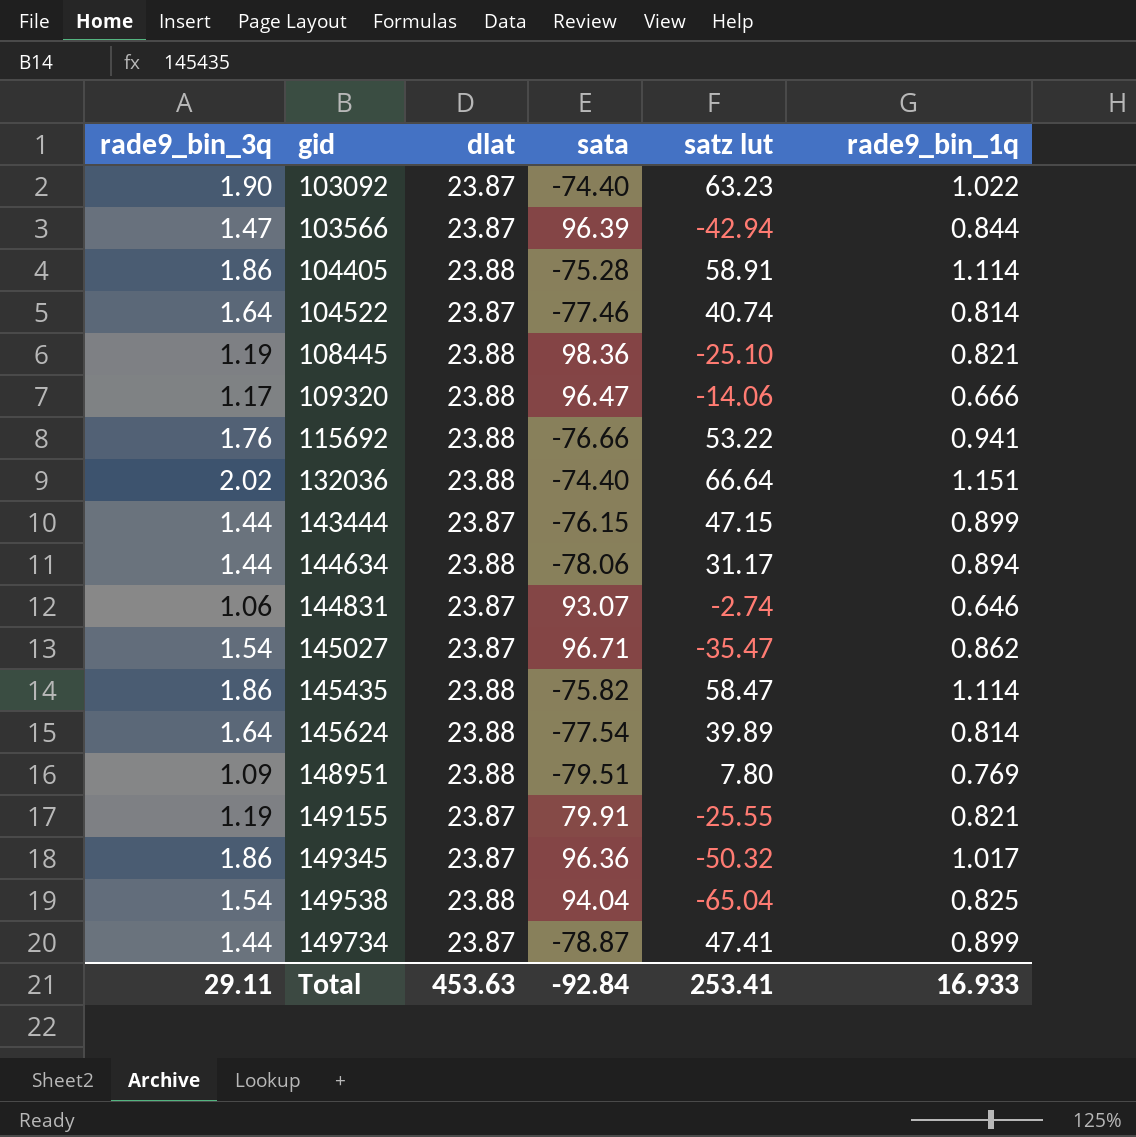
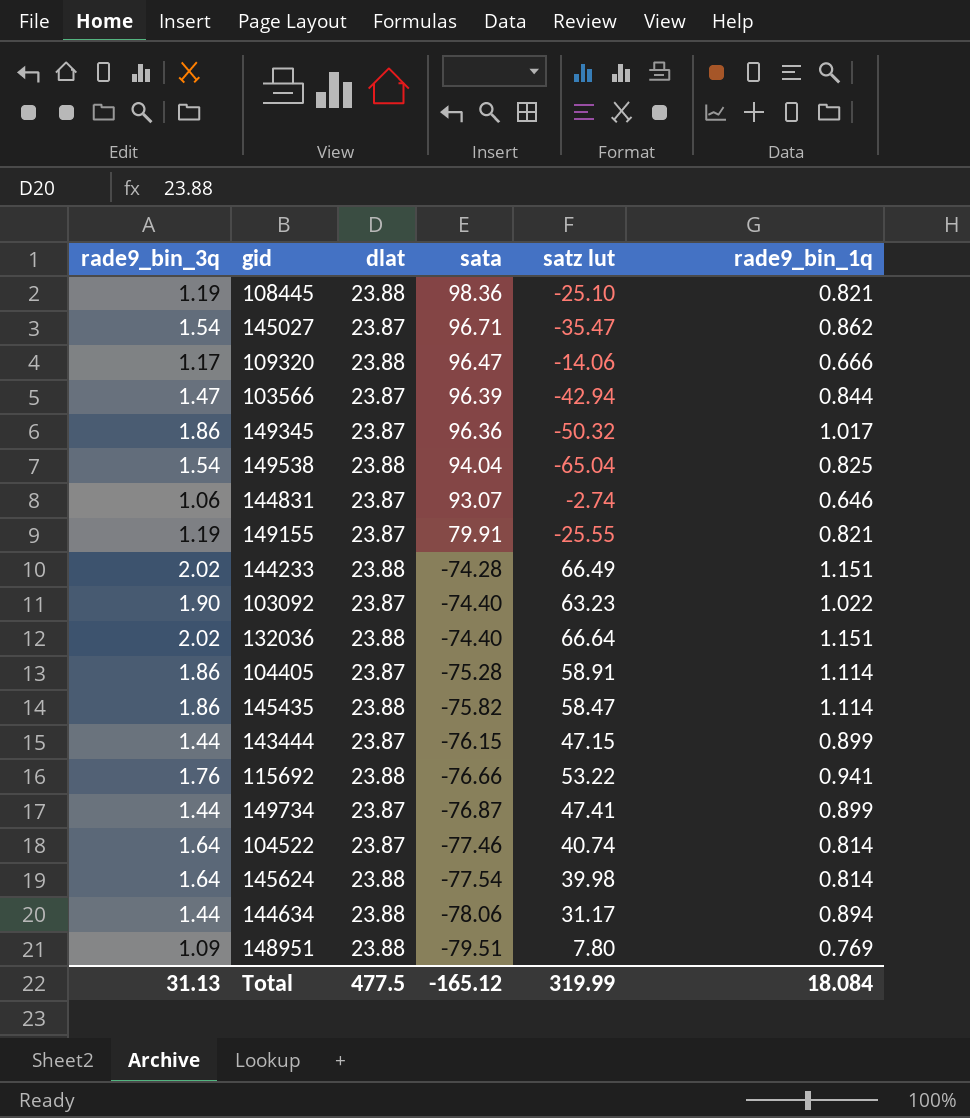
row order: gid ascending -> sata descending
row 144233: none -> 2.02 | 23.88 | -74.28 | 66.49 | 1.151
104405 | dlat: 23.88 -> 23.87
149734 | sata: -78.87 -> -76.87
145624 | satz lut: 39.89 -> 39.98
Total | rade9_bin_3q: 29.11 -> 31.13
Total | dlat: 453.63 -> 477.5
Total | sata: -92.84 -> -165.12
Total | satz lut: 253.41 -> 319.99
Total | rade9_bin_1q: 16.933 -> 18.084

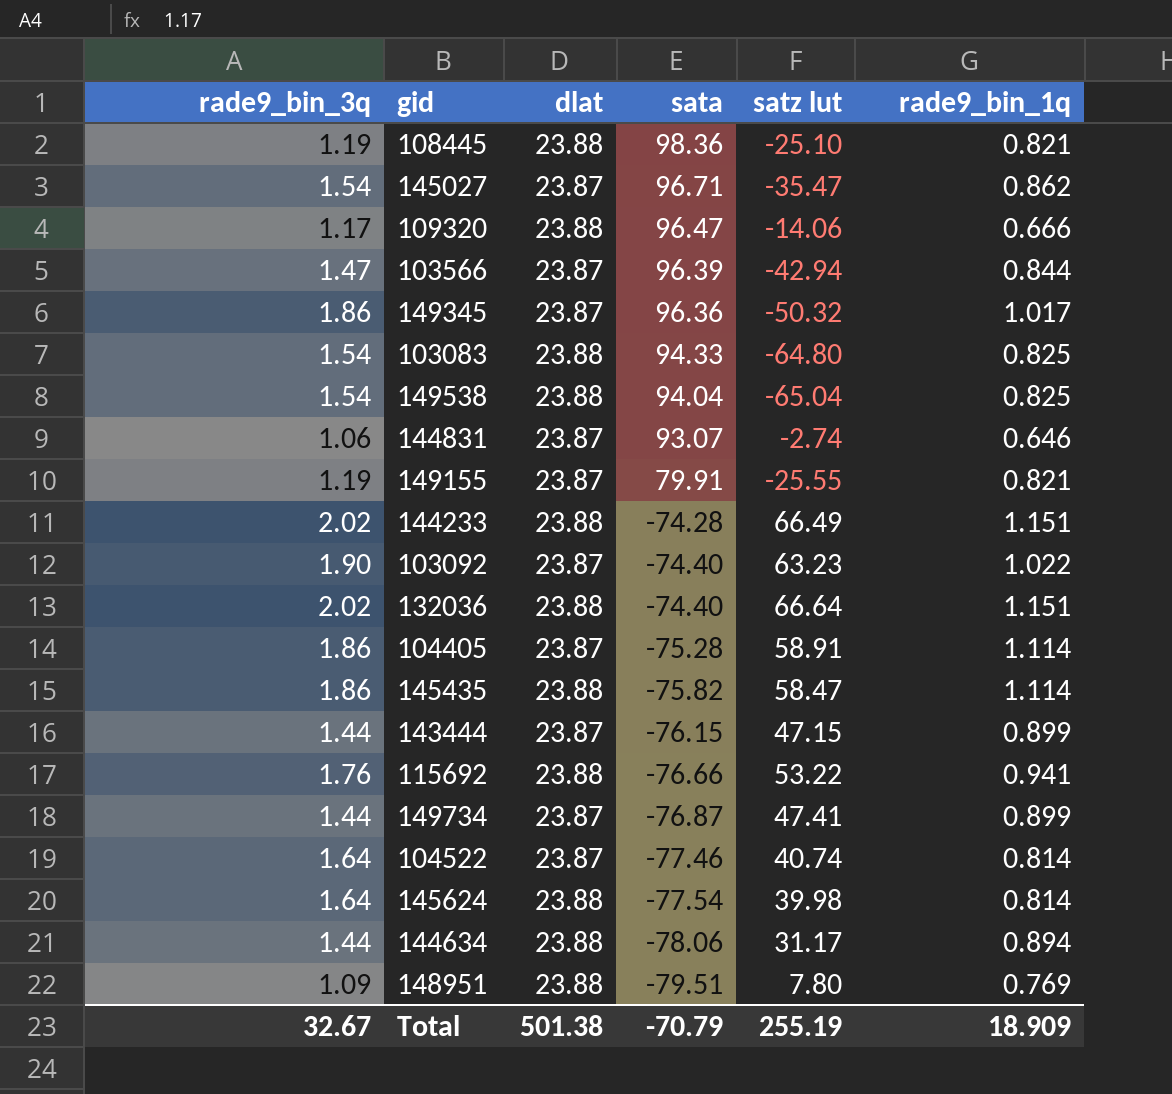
row 103083: none -> 1.54 | 23.88 | 94.33 | -64.80 | 0.825
Total | rade9_bin_3q: 31.13 -> 32.67
Total | dlat: 477.5 -> 501.38
Total | sata: -165.12 -> -70.79
Total | satz lut: 319.99 -> 255.19
Total | rade9_bin_1q: 18.084 -> 18.909

